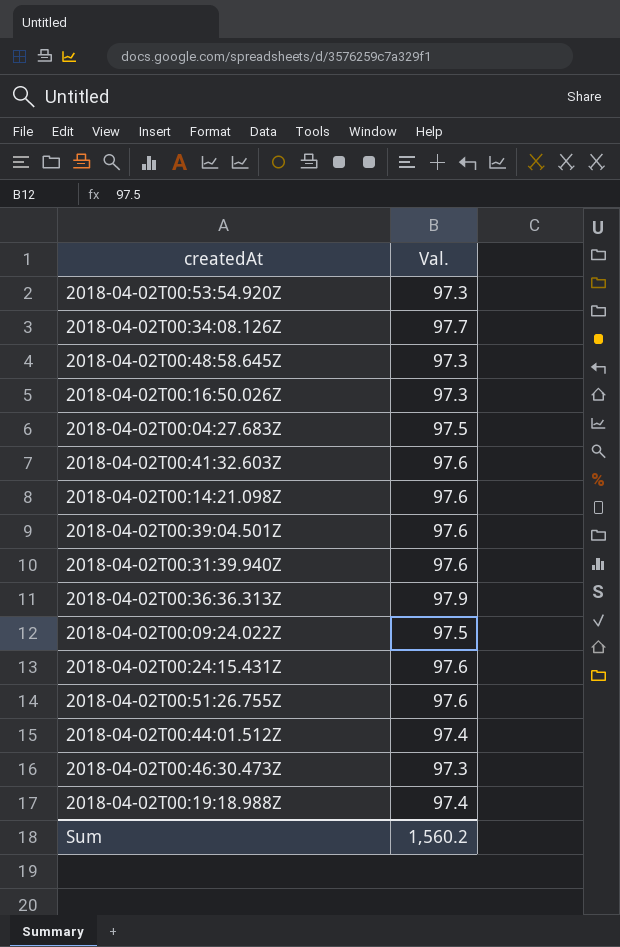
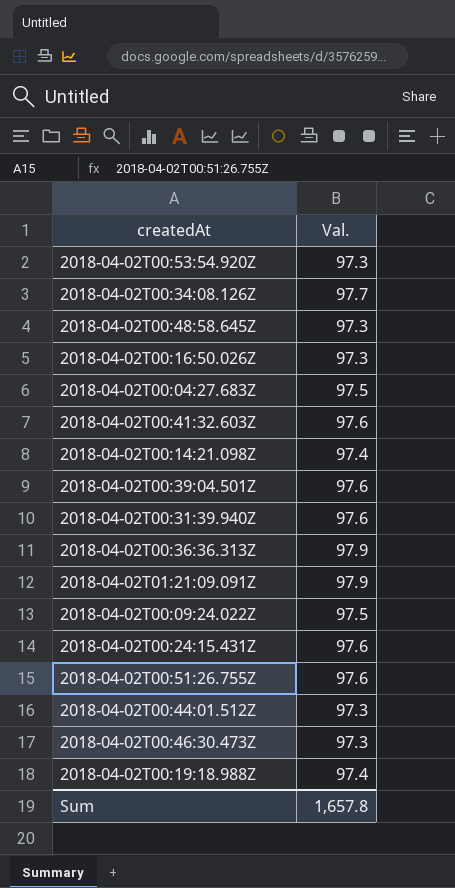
2018-04-02T00:14:21.098Z | Val.: 97.6 -> 97.4
row 2018-04-02T01:21:09.091Z: none -> 97.9
2018-04-02T00:44:01.512Z | Val.: 97.4 -> 97.3
Sum | Val.: 1,560.2 -> 1,657.8

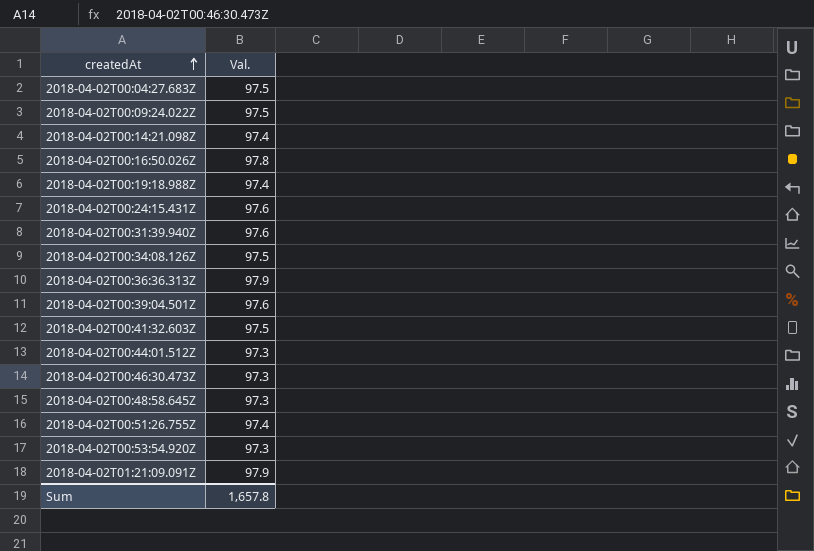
row order: none -> createdAt ascending
2018-04-02T00:16:50.026Z | Val.: 97.3 -> 97.8
2018-04-02T00:34:08.126Z | Val.: 97.7 -> 97.5
2018-04-02T00:41:32.603Z | Val.: 97.6 -> 97.5
2018-04-02T00:51:26.755Z | Val.: 97.6 -> 97.4

